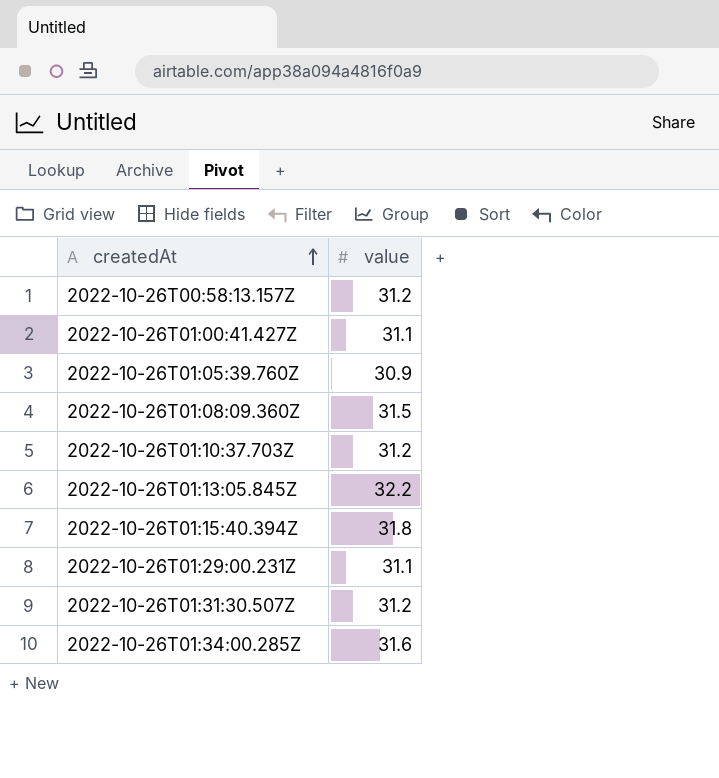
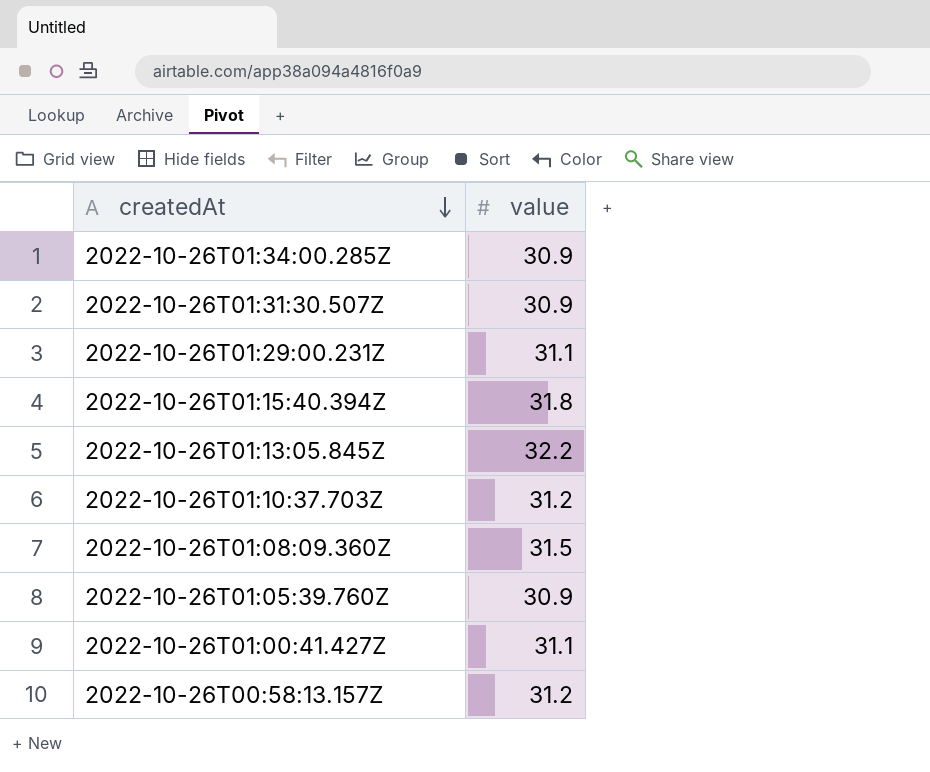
row order: createdAt ascending -> createdAt descending
2022-10-26T01:34:00.285Z | value: 31.6 -> 30.9
2022-10-26T01:31:30.507Z | value: 31.2 -> 30.9

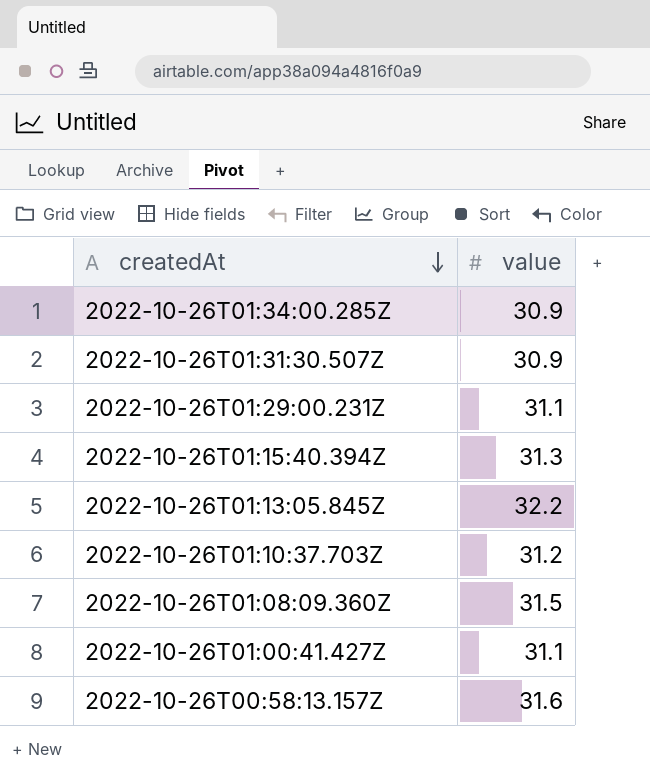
row 2022-10-26T01:05:39.760Z: 30.9 -> none
2022-10-26T01:15:40.394Z | value: 31.8 -> 31.3
2022-10-26T00:58:13.157Z | value: 31.2 -> 31.6

